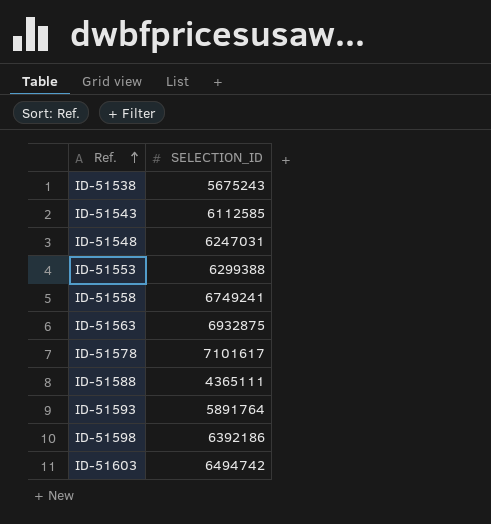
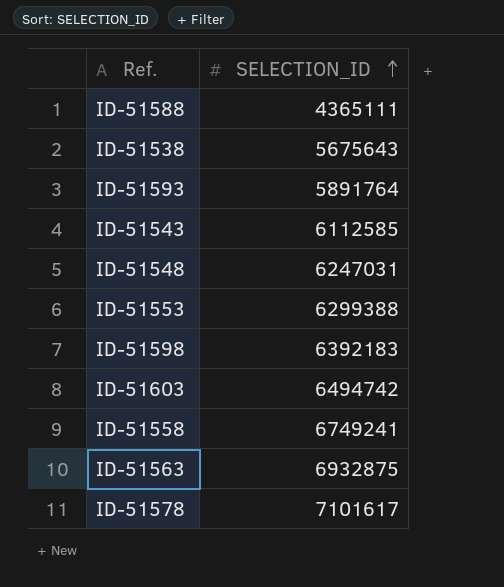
row order: Ref. ascending -> SELECTION_ID ascending
ID-51538 | SELECTION_ID: 5675243 -> 5675643
ID-51598 | SELECTION_ID: 6392186 -> 6392183

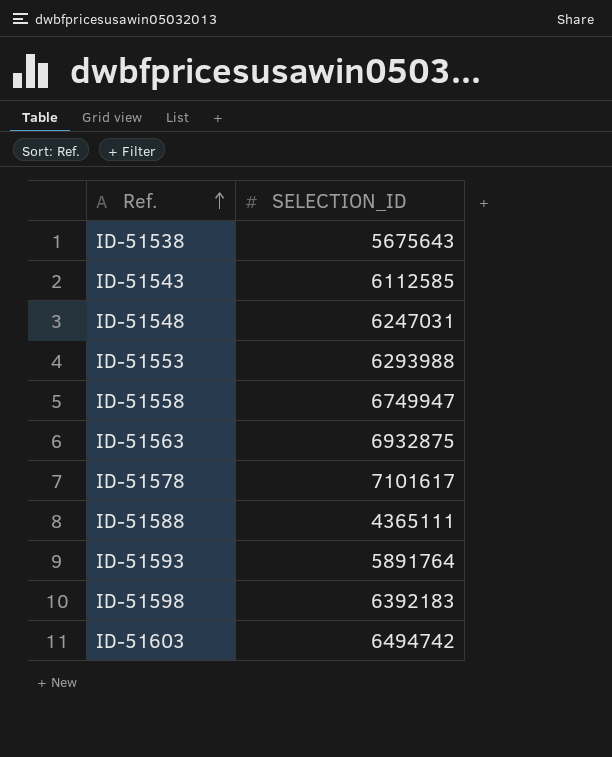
row order: SELECTION_ID ascending -> Ref. ascending
ID-51553 | SELECTION_ID: 6299388 -> 6293988
ID-51558 | SELECTION_ID: 6749241 -> 6749947

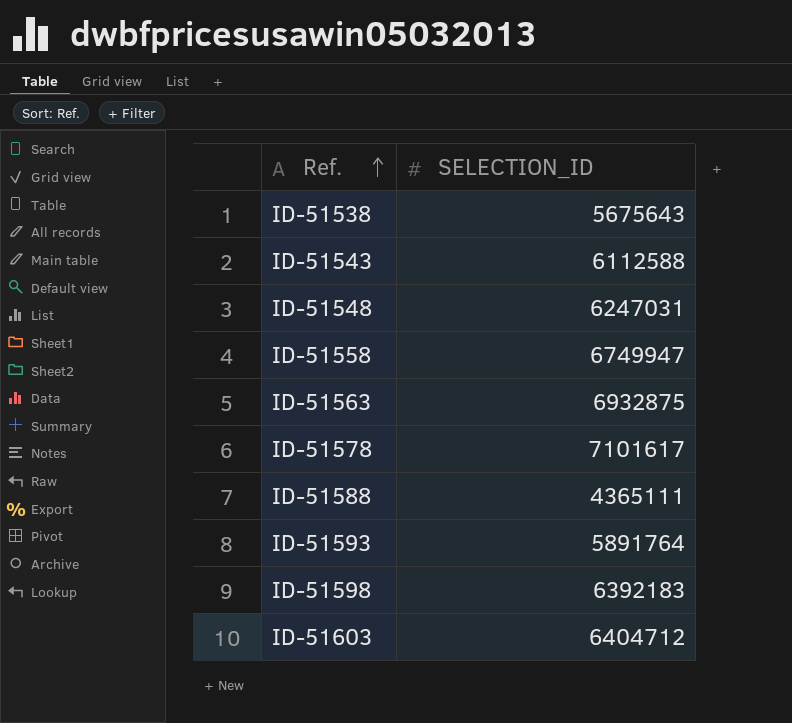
row ID-51553: 6293988 -> none
ID-51543 | SELECTION_ID: 6112585 -> 6112588
ID-51603 | SELECTION_ID: 6494742 -> 6404712

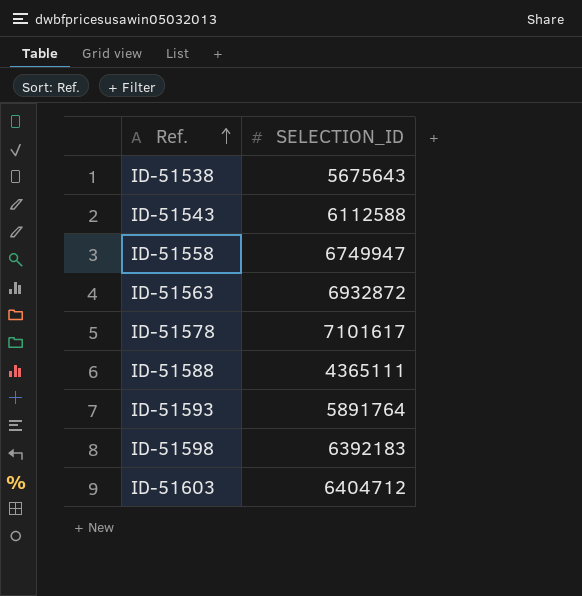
row ID-51548: 6247031 -> none
ID-51563 | SELECTION_ID: 6932875 -> 6932872

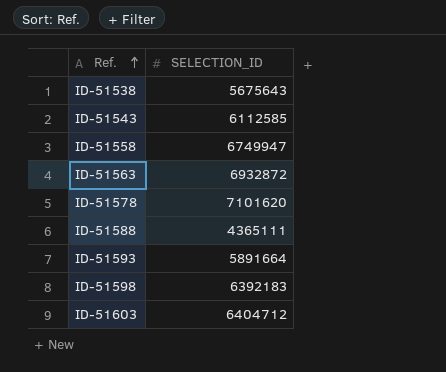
ID-51543 | SELECTION_ID: 6112588 -> 6112585
ID-51578 | SELECTION_ID: 7101617 -> 7101620
ID-51593 | SELECTION_ID: 5891764 -> 5891664

